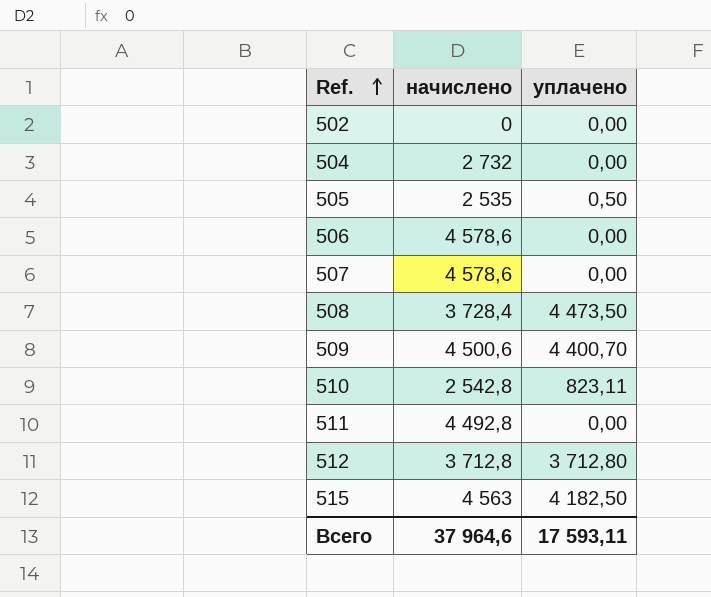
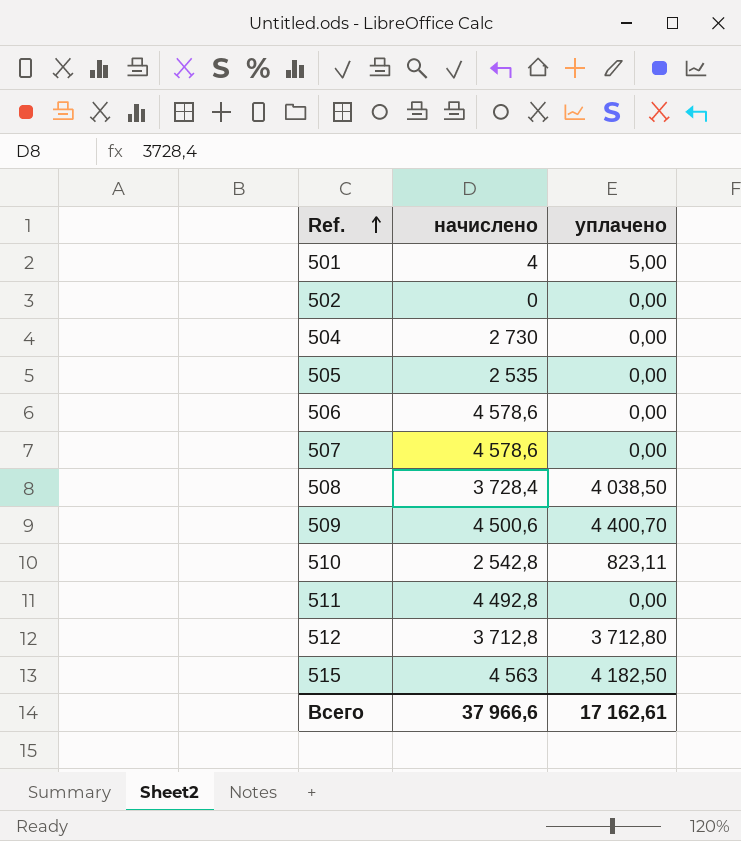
row 501: none -> 4 | 5,00
504 | начислено: 2 732 -> 2 730
505 | уплачено: 0,50 -> 0,00
508 | уплачено: 4 473,50 -> 4 038,50
Всего | начислено: 37 964,6 -> 37 966,6
Всего | уплачено: 17 593,11 -> 17 162,61

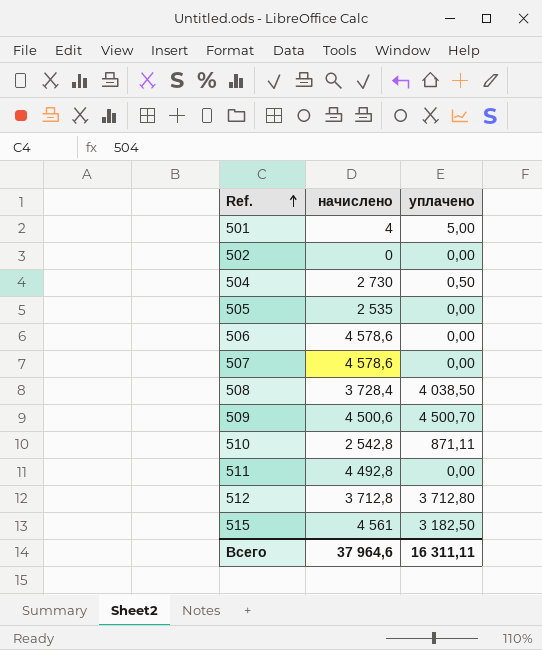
504 | уплачено: 0,00 -> 0,50
509 | уплачено: 4 400,70 -> 4 500,70
510 | уплачено: 823,11 -> 871,11
515 | начислено: 4 563 -> 4 561
515 | уплачено: 4 182,50 -> 3 182,50
Всего | начислено: 37 966,6 -> 37 964,6
Всего | уплачено: 17 162,61 -> 16 311,11

